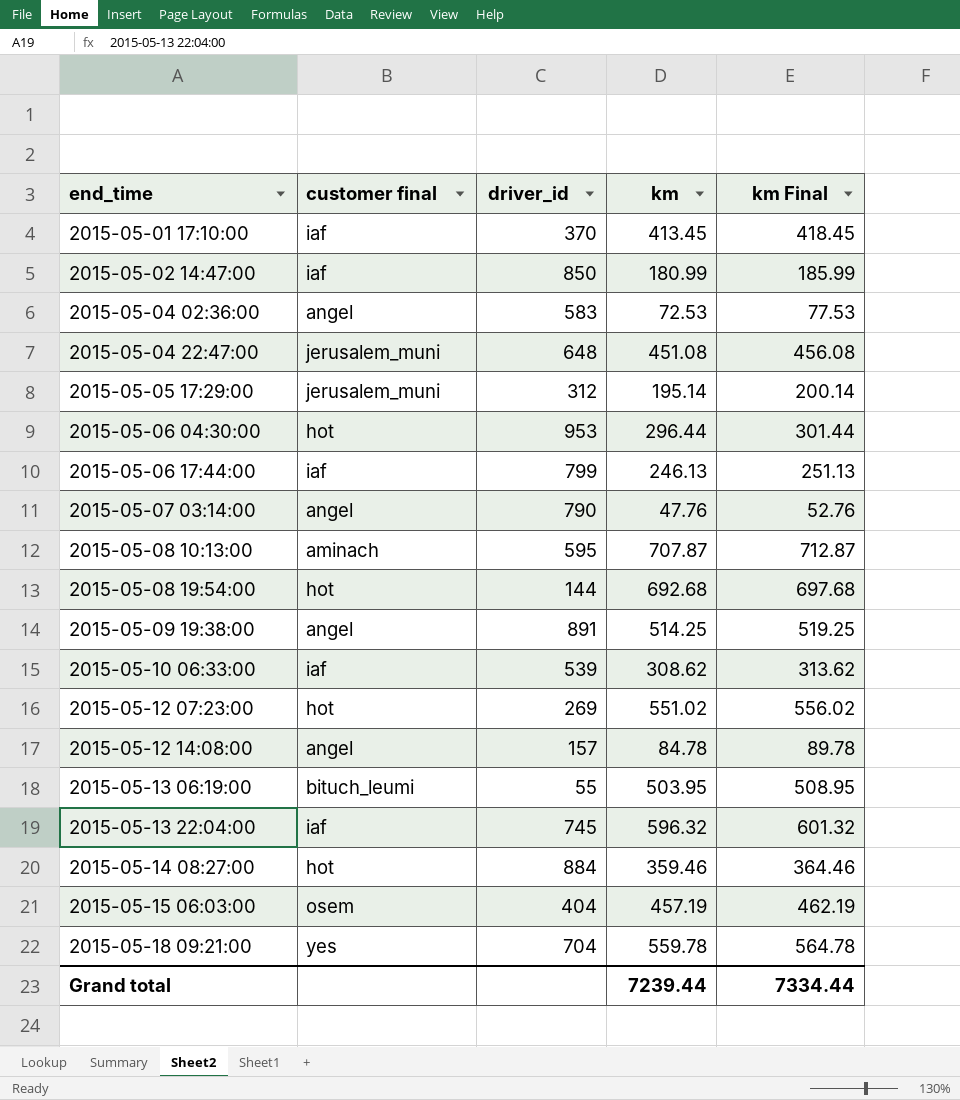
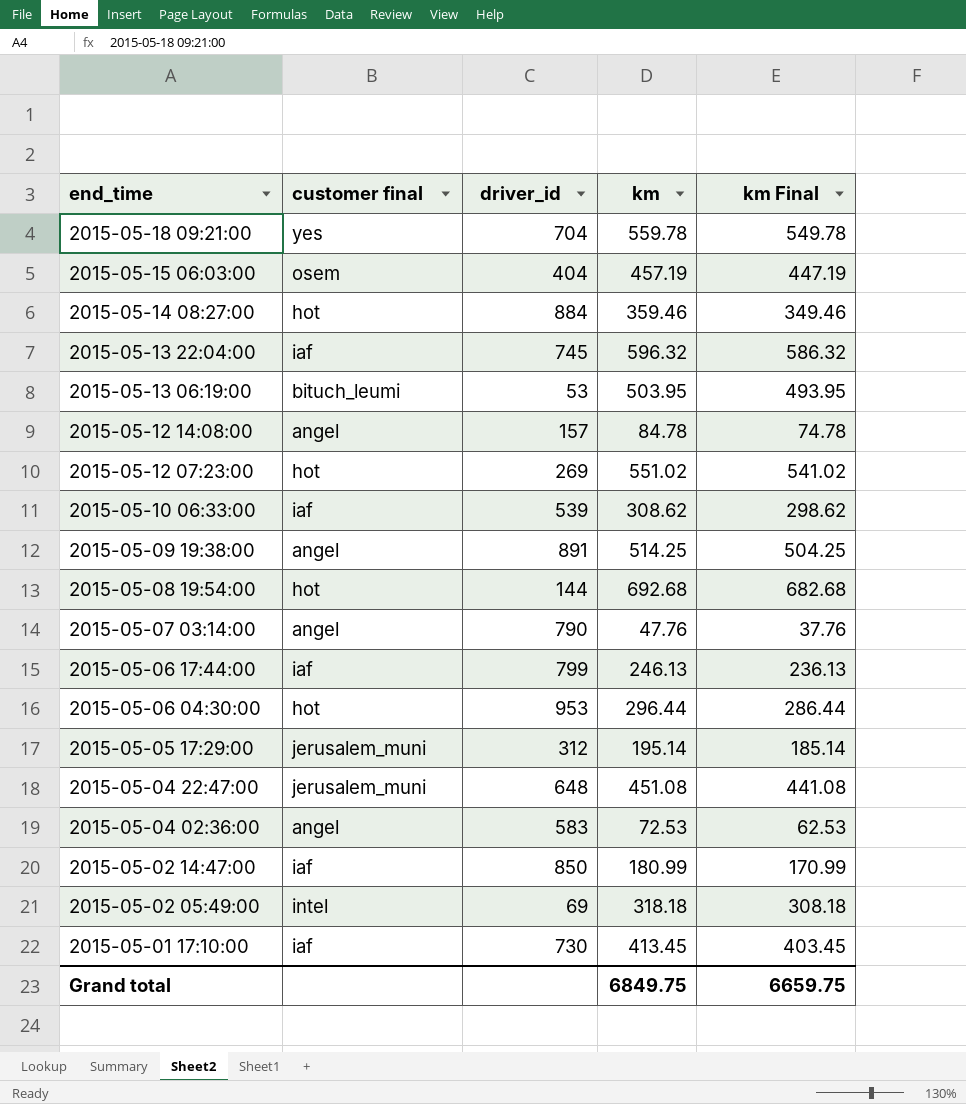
row order: end_time ascending -> end_time descending
column km Final | formula: [km] + 5 -> [km] - 10
row 2015-05-08 10:13:00: aminach | 595 | 707.87 | 712.87 -> none
2015-05-13 06:19:00 | driver_id: 55 -> 53
row 2015-05-02 05:49:00: none -> intel | 69 | 318.18 | 308.18
2015-05-01 17:10:00 | driver_id: 370 -> 730
Grand total | km: 7239.44 -> 6849.75
Grand total | km Final: 7334.44 -> 6659.75

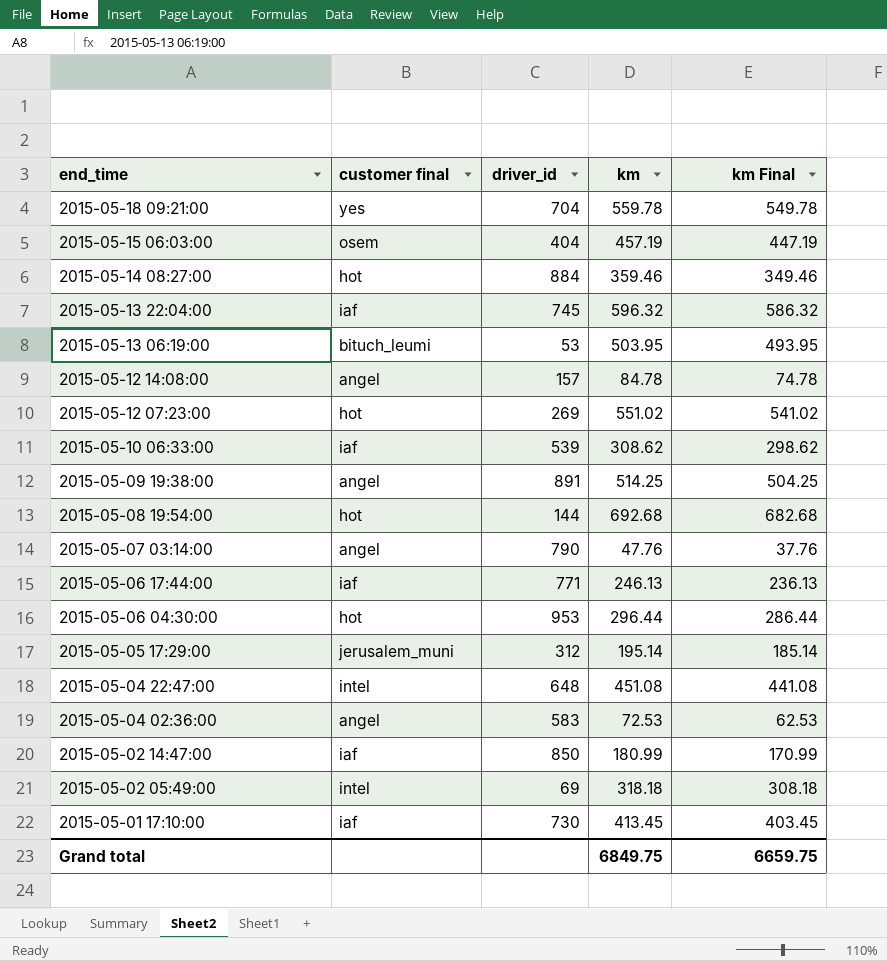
2015-05-06 17:44:00 | driver_id: 799 -> 771
2015-05-04 22:47:00 | customer final: jerusalem_muni -> intel

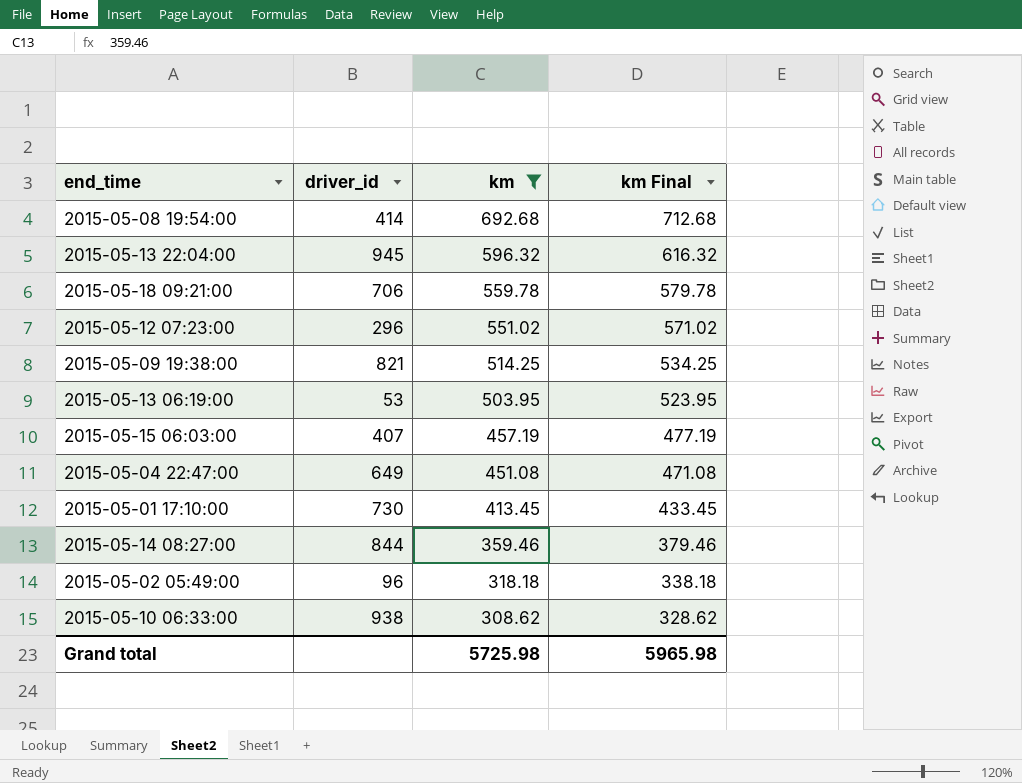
filter: none -> km >= 308.62
row order: end_time descending -> km descending
column customer final | position: 2 -> none
column km Final | formula: [km] - 10 -> [km] + 20
2015-05-08 19:54:00 | driver_id: 144 -> 414
2015-05-13 22:04:00 | driver_id: 745 -> 945
2015-05-18 09:21:00 | driver_id: 704 -> 706
2015-05-12 07:23:00 | driver_id: 269 -> 296
2015-05-09 19:38:00 | driver_id: 891 -> 821
2015-05-15 06:03:00 | driver_id: 404 -> 407
2015-05-04 22:47:00 | driver_id: 648 -> 649
2015-05-14 08:27:00 | driver_id: 884 -> 844
2015-05-02 05:49:00 | driver_id: 69 -> 96
2015-05-10 06:33:00 | driver_id: 539 -> 938
Grand total | km: 6849.75 -> 5725.98
Grand total | km Final: 6659.75 -> 5965.98

